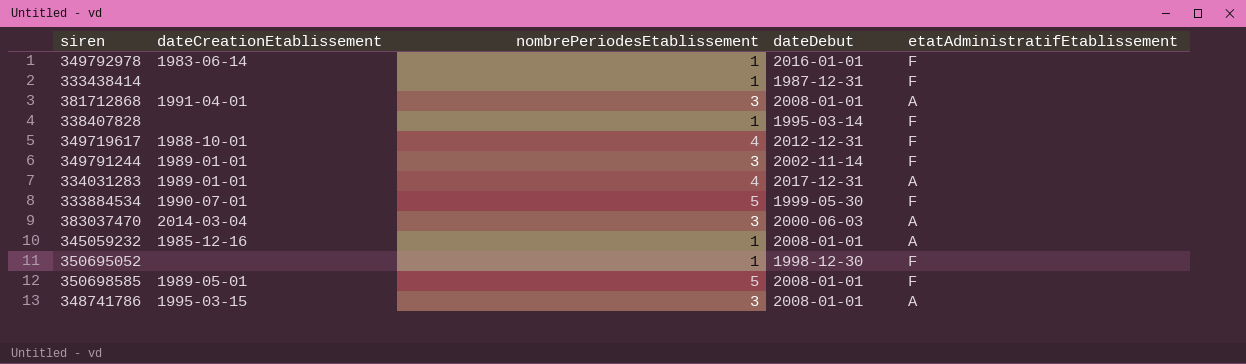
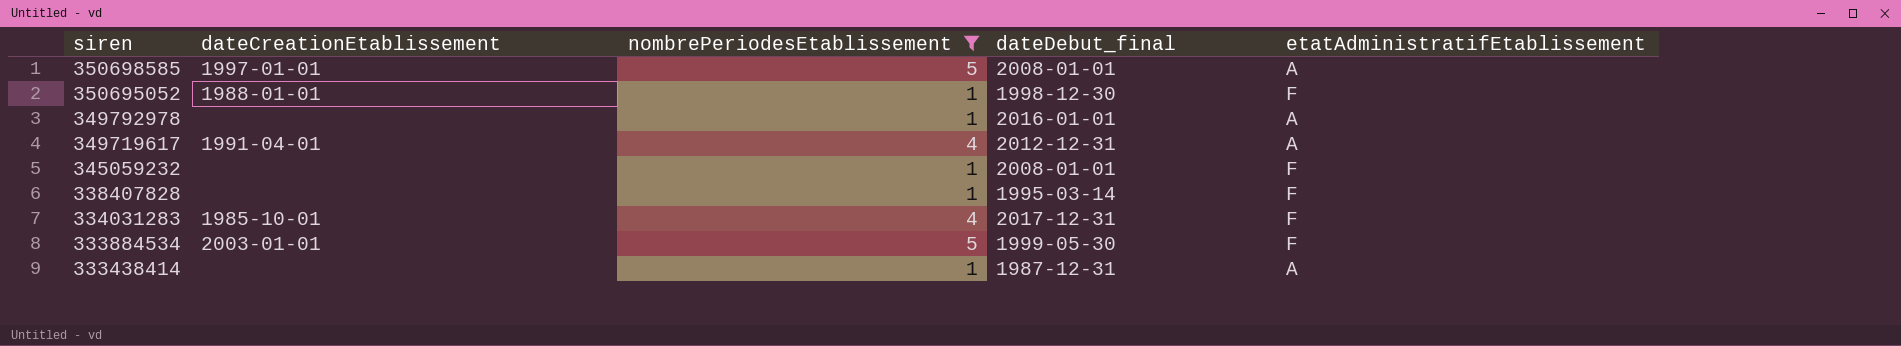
filter: none -> nombrePeriodesEtablissement != 3
row order: none -> siren descending
column name: dateDebut -> dateDebut_final
350698585 | dateCreationEtablissement: 1989-05-01 -> 1997-01-01
350698585 | etatAdministratifEtablissement: F -> A
350695052 | dateCreationEtablissement: none -> 1988-01-01
349792978 | dateCreationEtablissement: 1983-06-14 -> none
349792978 | etatAdministratifEtablissement: F -> A
349719617 | dateCreationEtablissement: 1988-10-01 -> 1991-04-01
349719617 | etatAdministratifEtablissement: F -> A
345059232 | dateCreationEtablissement: 1985-12-16 -> none
345059232 | etatAdministratifEtablissement: A -> F
334031283 | dateCreationEtablissement: 1989-01-01 -> 1985-10-01
334031283 | etatAdministratifEtablissement: A -> F
333884534 | dateCreationEtablissement: 1990-07-01 -> 2003-01-01
333438414 | etatAdministratifEtablissement: F -> A

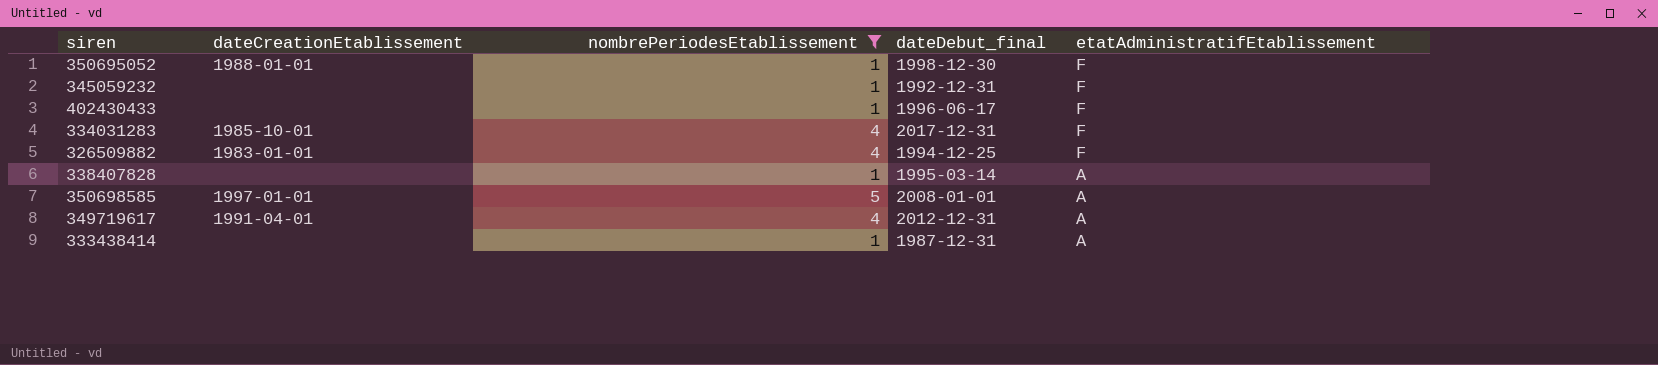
row order: siren descending -> etatAdministratifEtablissement descending
row 349792978: none | 1 | 2016-01-01 | A -> none
row 333884534: 2003-01-01 | 5 | 1999-05-30 | F -> none
345059232 | dateDebut_final: 2008-01-01 -> 1992-12-31
row 402430433: none -> none | 1 | 1996-06-17 | F
row 326509882: none -> 1983-01-01 | 4 | 1994-12-25 | F
338407828 | etatAdministratifEtablissement: F -> A

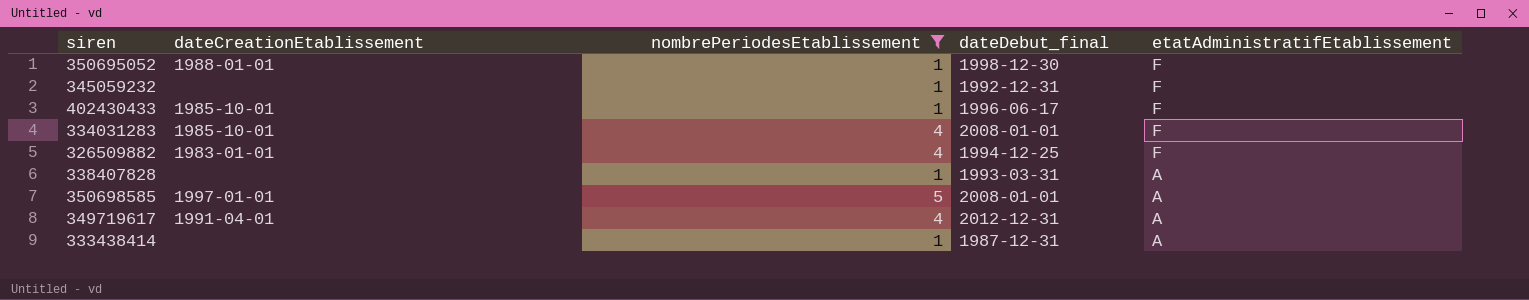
402430433 | dateCreationEtablissement: none -> 1985-10-01
334031283 | dateDebut_final: 2017-12-31 -> 2008-01-01
338407828 | dateDebut_final: 1995-03-14 -> 1993-03-31

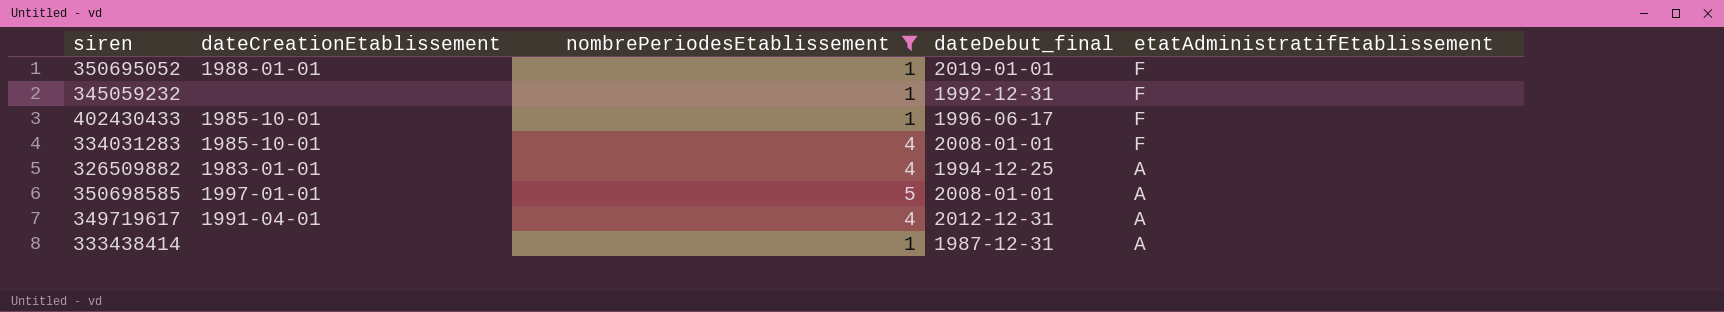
row 338407828: none | 1 | 1993-03-31 | A -> none
350695052 | dateDebut_final: 1998-12-30 -> 2019-01-01
326509882 | etatAdministratifEtablissement: F -> A

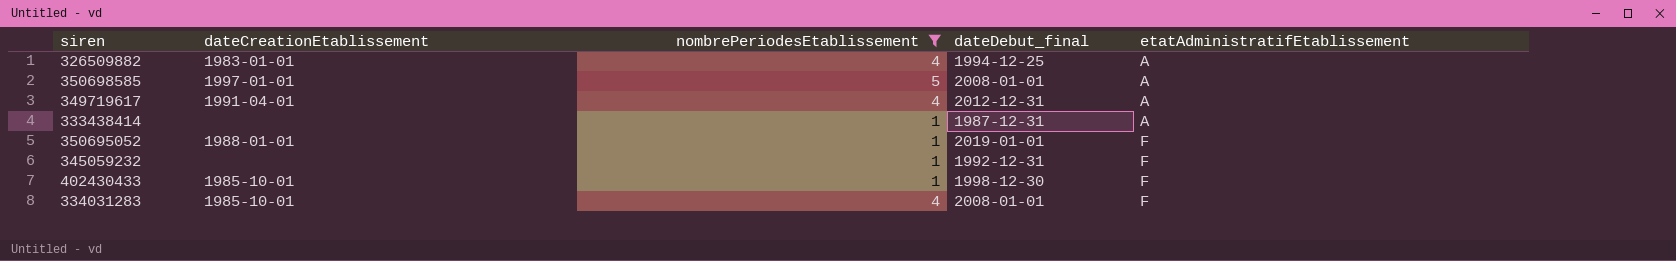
row order: etatAdministratifEtablissement descending -> etatAdministratifEtablissement ascending
402430433 | dateDebut_final: 1996-06-17 -> 1998-12-30

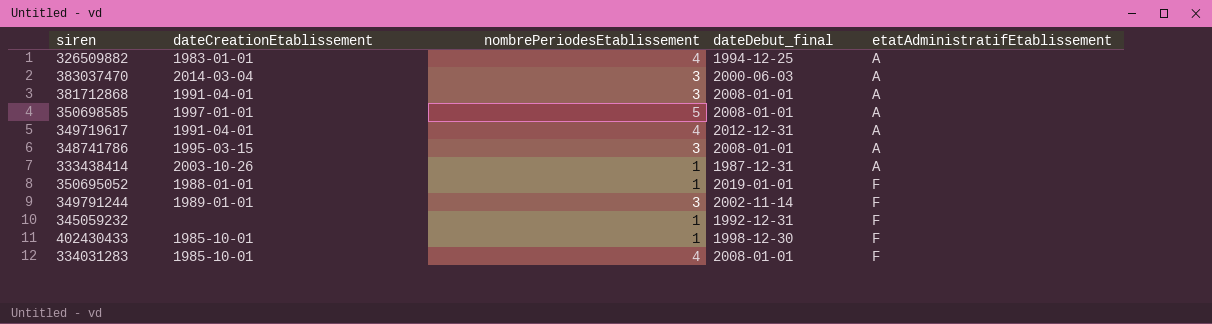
filter: nombrePeriodesEtablissement != 3 -> none
333438414 | dateCreationEtablissement: none -> 2003-10-26

